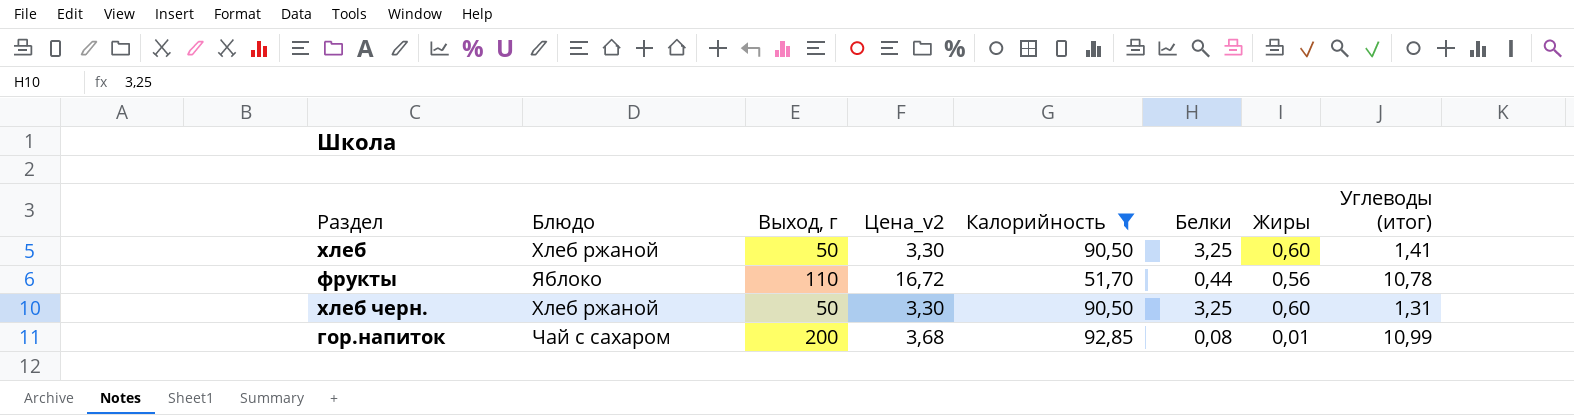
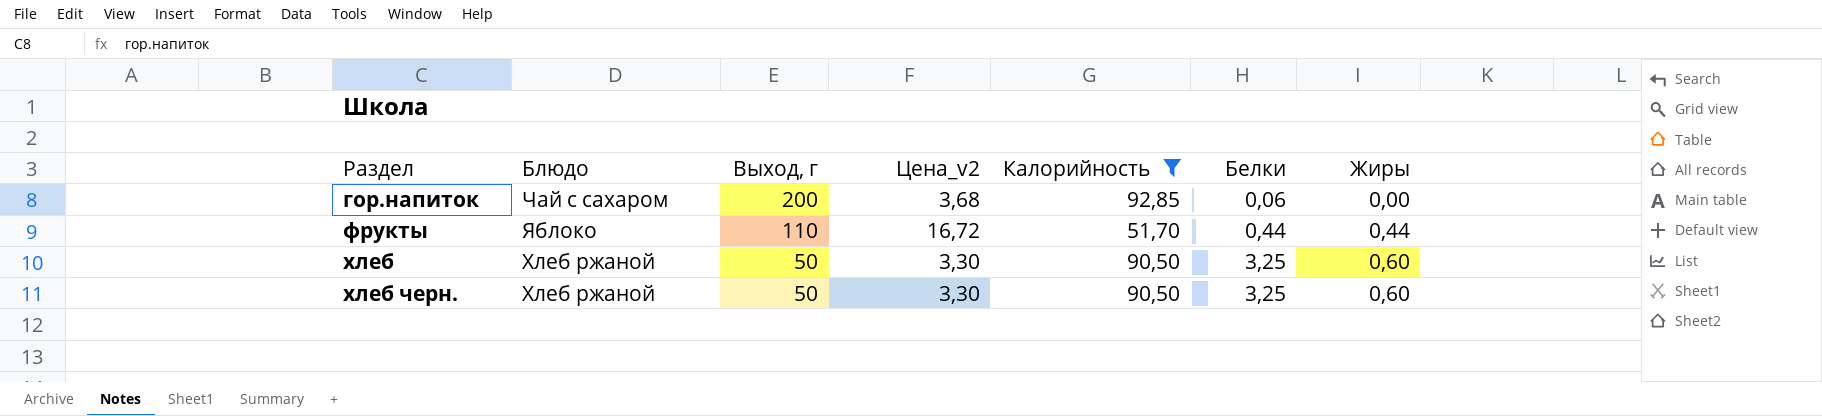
row order: none -> Раздел ascending
column Углеводы (итог) | position: 8 -> none
гор.напиток | Белки: 0,08 -> 0,06
гор.напиток | Жиры: 0,01 -> 0,00
фрукты | Жиры: 0,56 -> 0,44

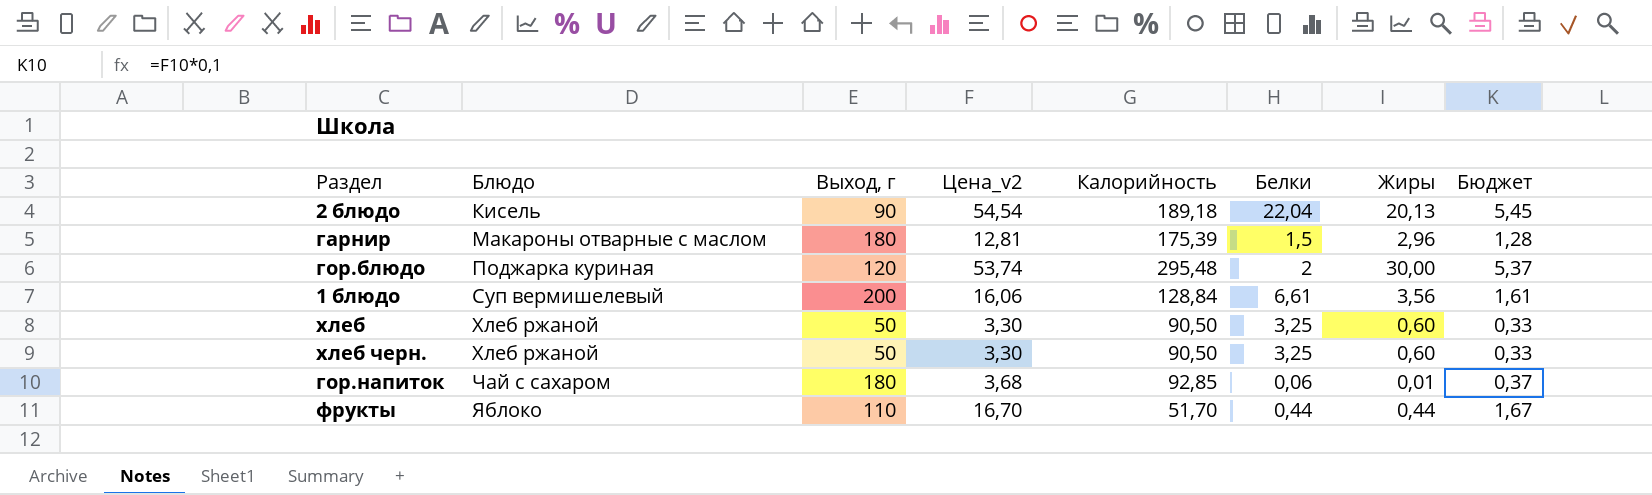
filter: Калорийность <= 92,85 -> none
row order: Раздел ascending -> Блюдо ascending
column Бюджет | formula: none -> [Цена_v2] * 0,1
гор.напиток | Выход, г: 200 -> 180
гор.напиток | Жиры: 0,00 -> 0,01
фрукты | Цена_v2: 16,72 -> 16,70

